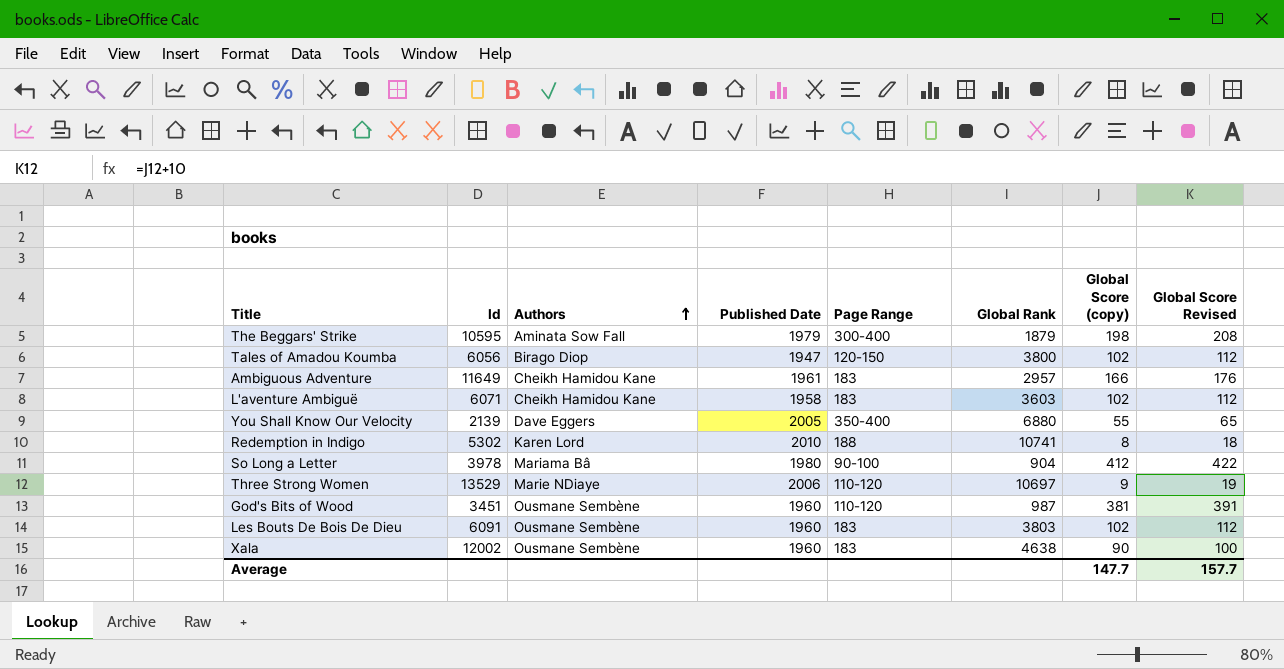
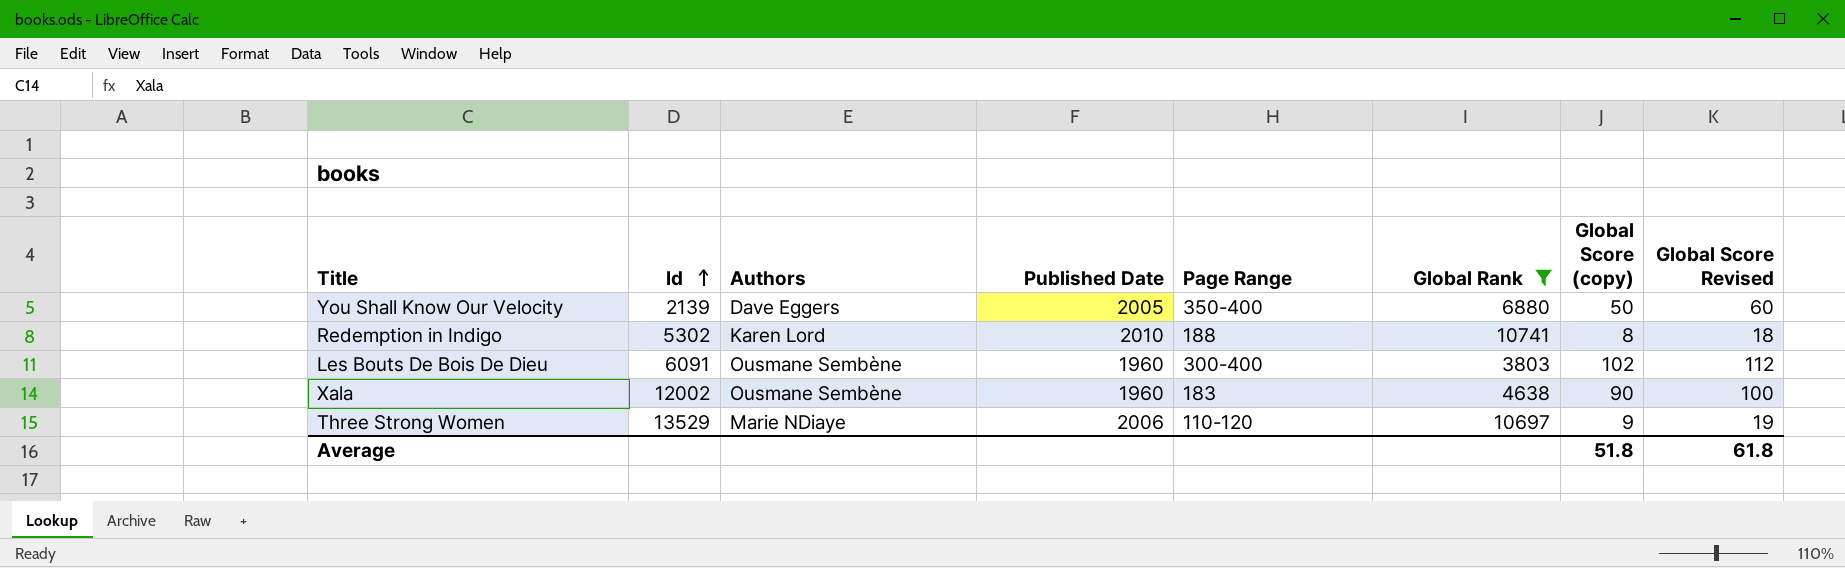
filter: none -> Global Rank >= 3803
row order: Authors ascending -> Id ascending
You Shall Know Our Velocity | Global Score (copy): 55 -> 50
You Shall Know Our Velocity | Global Score Revised: 65 -> 60
Les Bouts De Bois De Dieu | Page Range: 183 -> 300-400
Average | Global Score (copy): 147.7 -> 51.8
Average | Global Score Revised: 157.7 -> 61.8

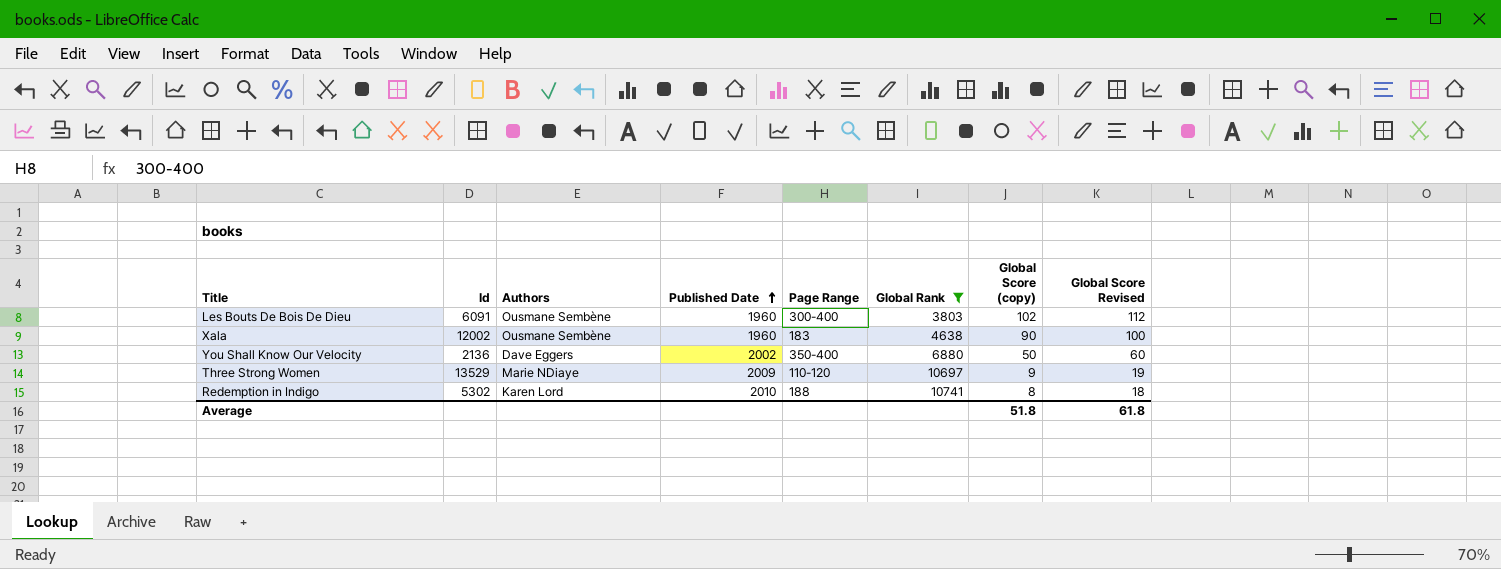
row order: Id ascending -> Published Date ascending
You Shall Know Our Velocity | Id: 2139 -> 2136
You Shall Know Our Velocity | Published Date: 2005 -> 2002
Three Strong Women | Published Date: 2006 -> 2009

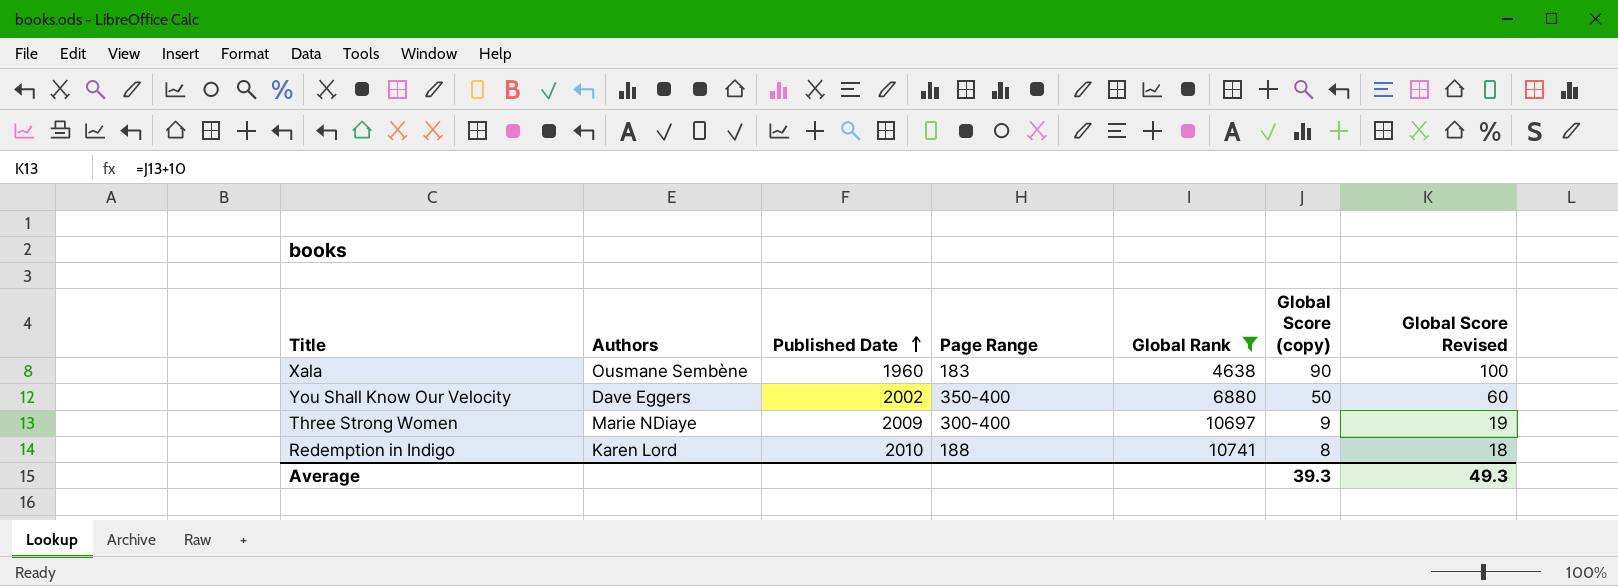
column Id | position: 2 -> none
row Les Bouts De Bois De Dieu: 6091 | Ousmane Sembène | 1960 | 300-400 | 3803 | 102 | 112 -> none
Three Strong Women | Page Range: 110-120 -> 300-400
Average | Global Score (copy): 51.8 -> 39.3
Average | Global Score Revised: 61.8 -> 49.3

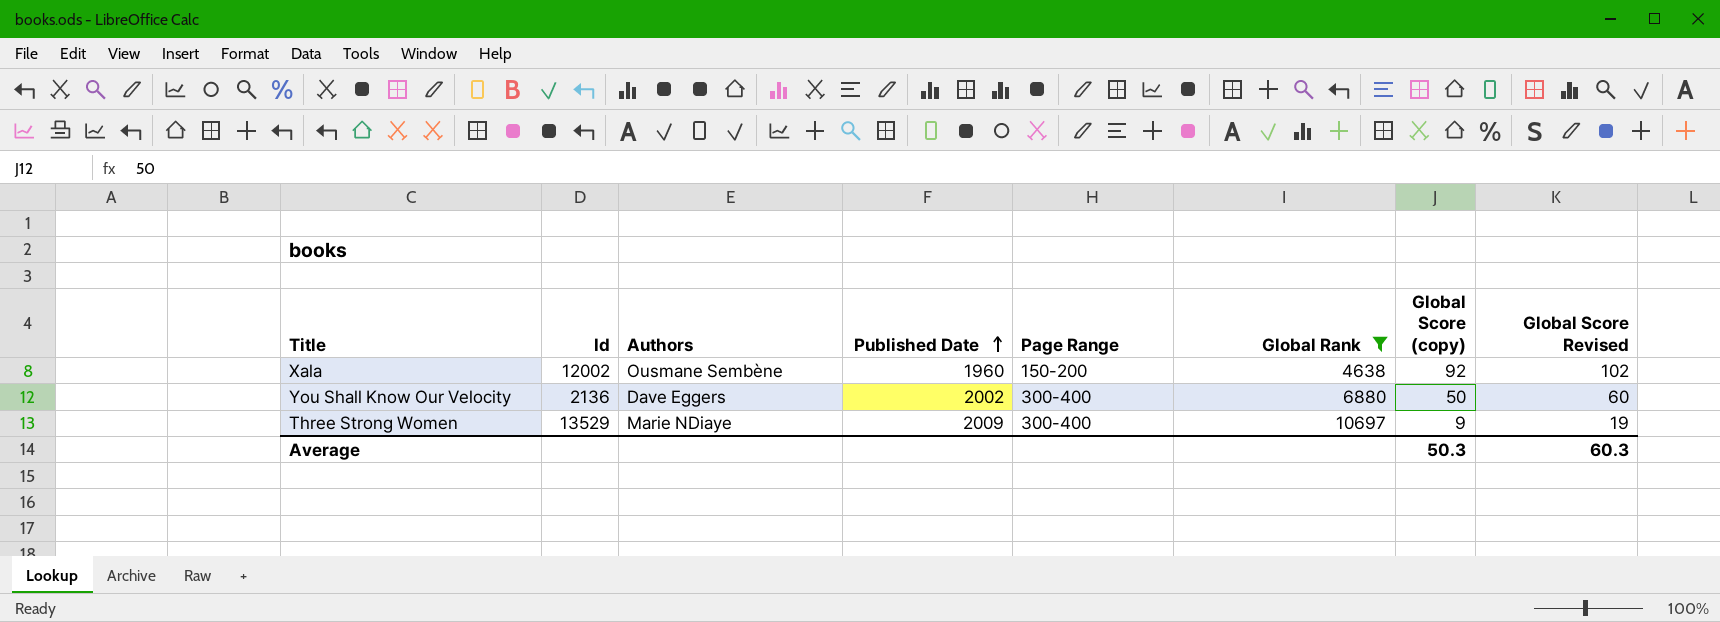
column Id | position: none -> 2
row Redemption in Indigo: Karen Lord | 2010 | 188 | 10741 | 8 | 18 -> none
Xala | Page Range: 183 -> 150-200
Xala | Global Score (copy): 90 -> 92
Xala | Global Score Revised: 100 -> 102
You Shall Know Our Velocity | Page Range: 350-400 -> 300-400
Average | Global Score (copy): 39.3 -> 50.3
Average | Global Score Revised: 49.3 -> 60.3

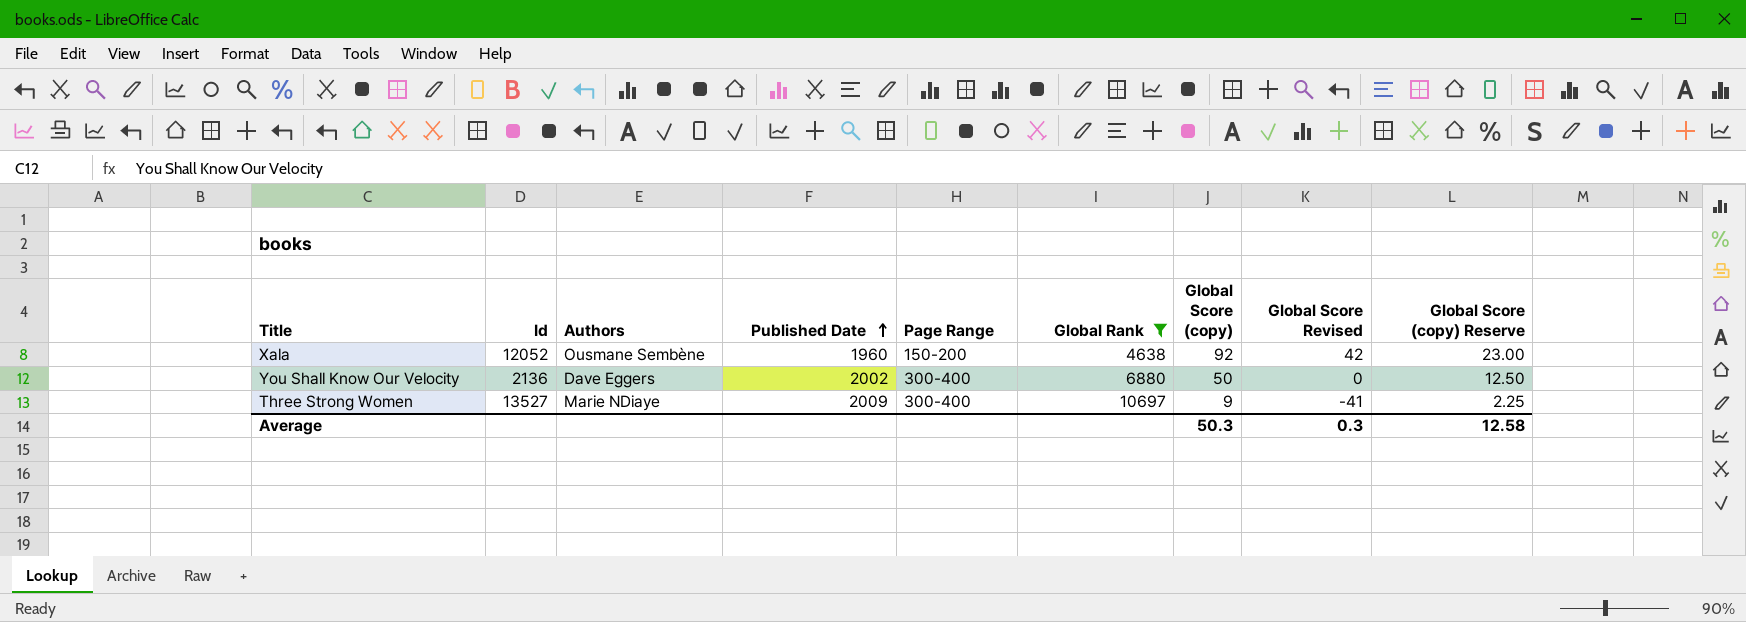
column Global Score Revised | formula: [Global Score (copy)] + 10 -> [Global Score (copy)] - 50
column Global Score (copy) Reserve | formula: none -> [Global Score (copy)] * 0.25
Xala | Id: 12002 -> 12052
Three Strong Women | Id: 13529 -> 13527
Average | Global Score Revised: 60.3 -> 0.3

